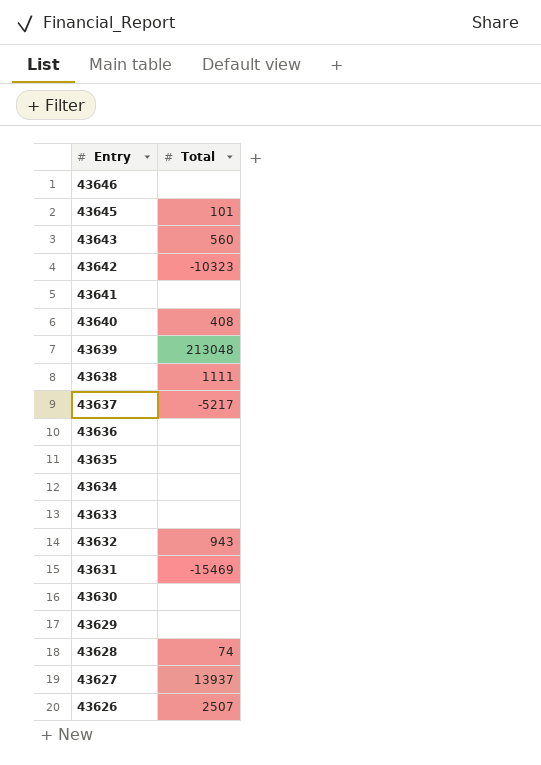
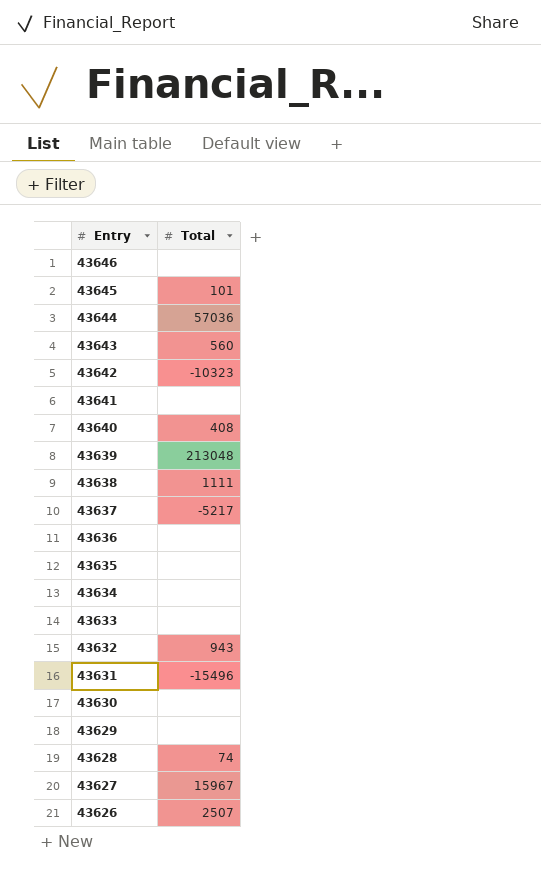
row 43644: none -> 57036
43631 | Total: -15469 -> -15496
43627 | Total: 13937 -> 15967

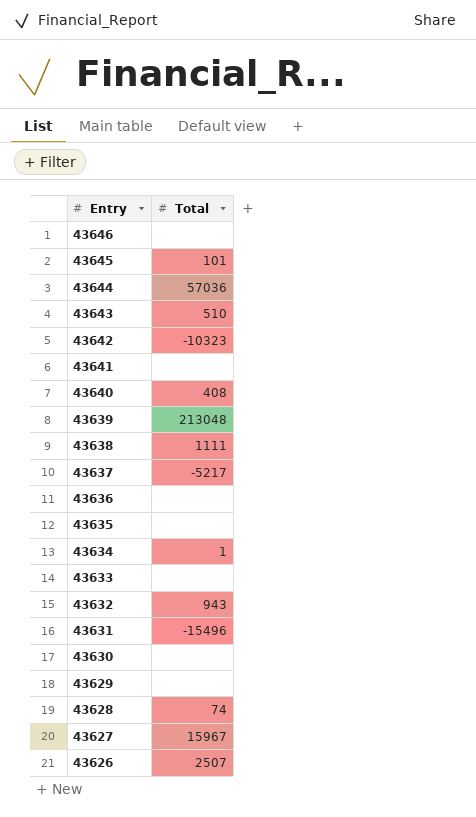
43643 | Total: 560 -> 510
43634 | Total: none -> 1

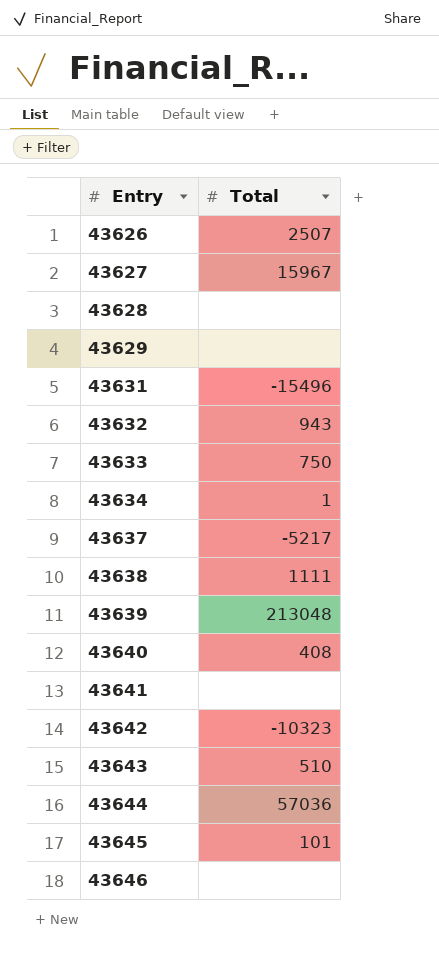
row order: Entry descending -> Entry ascending
row 43636: none -> none
row 43635: none -> none
row 43630: none -> none
43628 | Total: 74 -> none
43633 | Total: none -> 750

